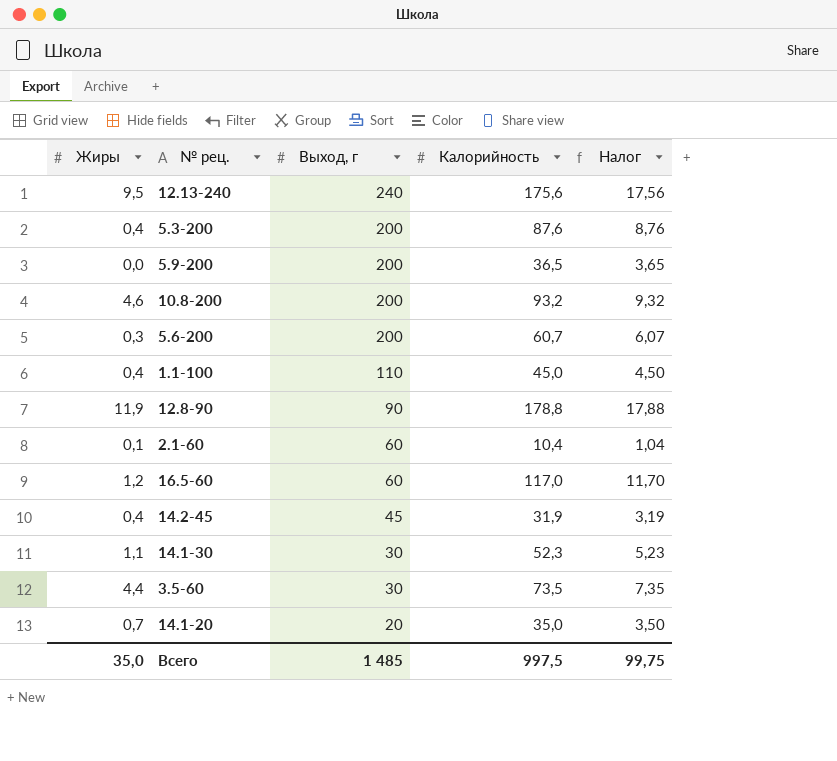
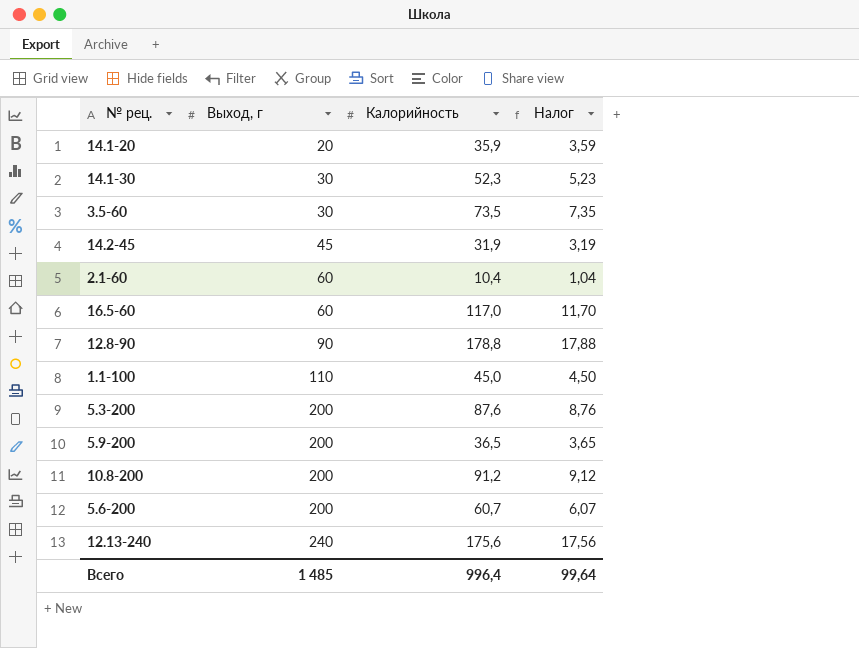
row order: Выход, г descending -> Выход, г ascending
column Жиры | position: 1 -> none
14.1-20 | Калорийность: 35,0 -> 35,9
14.1-20 | Налог: 3,50 -> 3,59
10.8-200 | Калорийность: 93,2 -> 91,2
10.8-200 | Налог: 9,32 -> 9,12
Всего | Калорийность: 997,5 -> 996,4
Всего | Налог: 99,75 -> 99,64

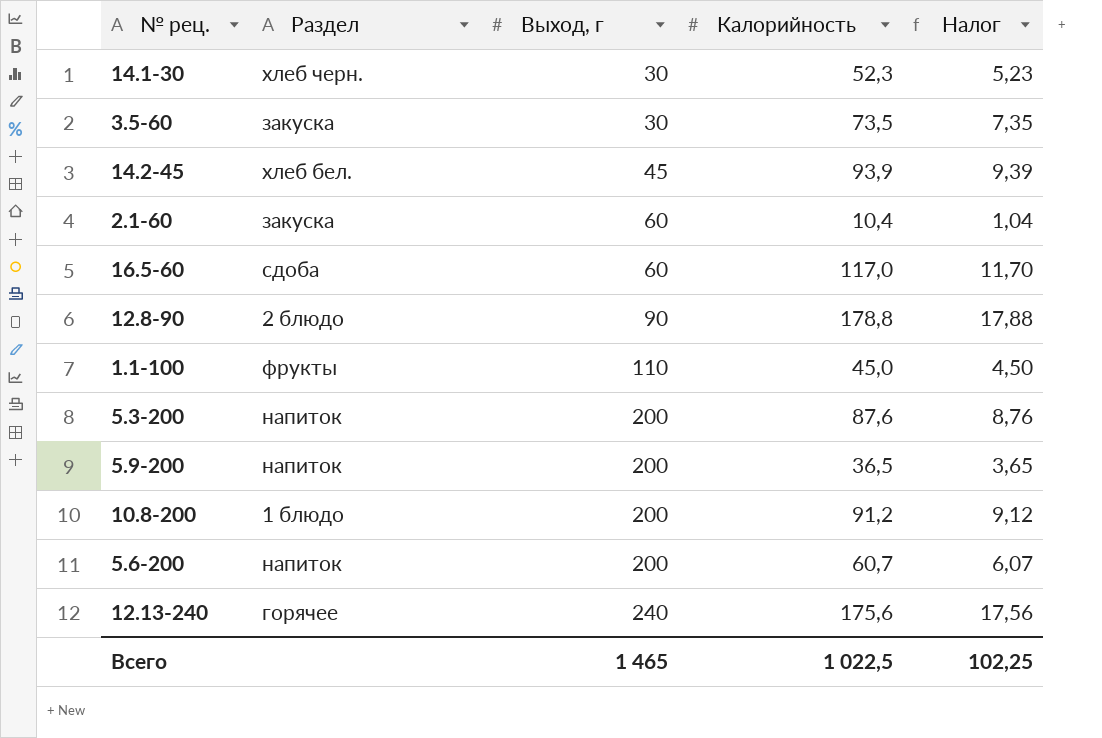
column Раздел | position: none -> 2
row 14.1-20: 20 | 35,9 | 3,59 -> none
14.2-45 | Калорийность: 31,9 -> 93,9
14.2-45 | Налог: 3,19 -> 9,39
Всего | Выход, г: 1 485 -> 1 465
Всего | Калорийность: 996,4 -> 1 022,5
Всего | Налог: 99,64 -> 102,25

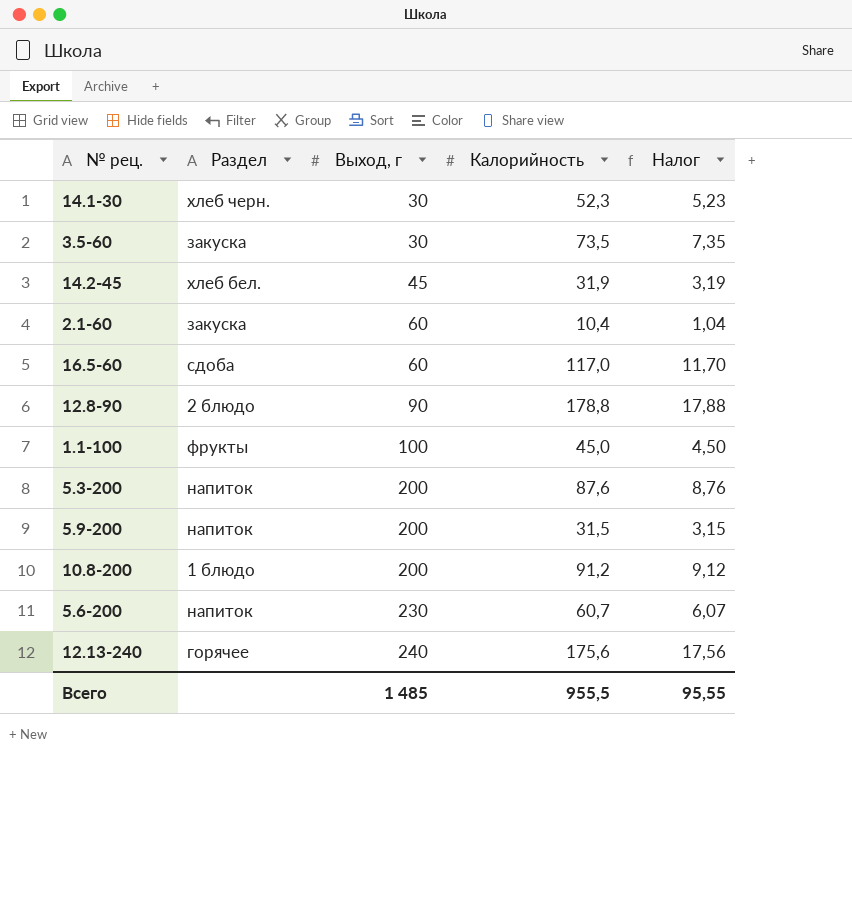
14.2-45 | Калорийность: 93,9 -> 31,9
14.2-45 | Налог: 9,39 -> 3,19
1.1-100 | Выход, г: 110 -> 100
5.9-200 | Калорийность: 36,5 -> 31,5
5.9-200 | Налог: 3,65 -> 3,15
5.6-200 | Выход, г: 200 -> 230
Всего | Выход, г: 1 465 -> 1 485
Всего | Калорийность: 1 022,5 -> 955,5
Всего | Налог: 102,25 -> 95,55

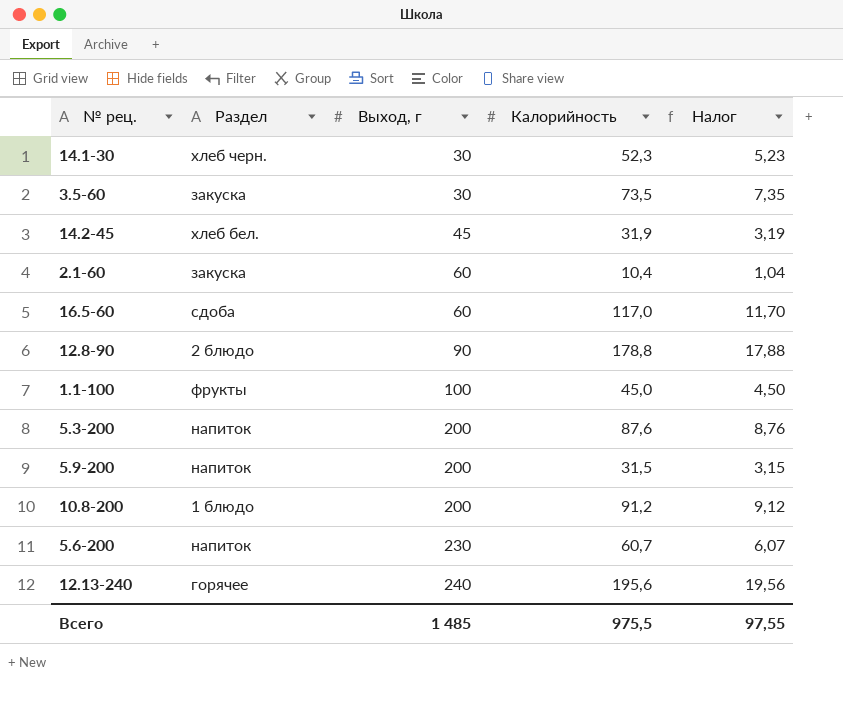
12.13-240 | Калорийность: 175,6 -> 195,6
12.13-240 | Налог: 17,56 -> 19,56
Всего | Калорийность: 955,5 -> 975,5
Всего | Налог: 95,55 -> 97,55

